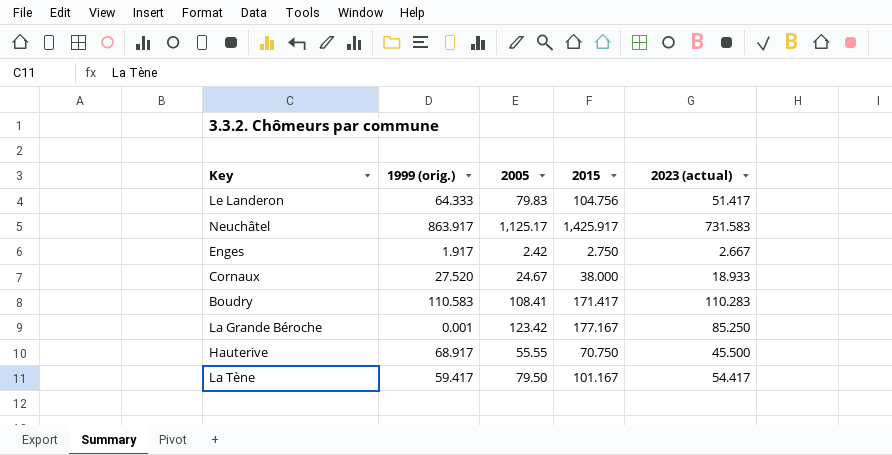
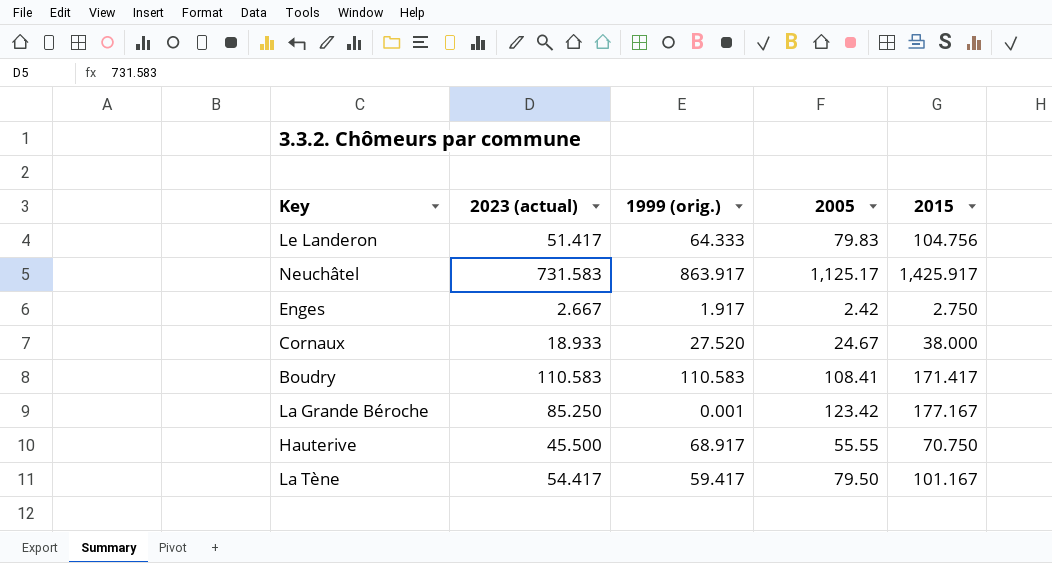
column 2023 (actual) | position: 5 -> 2
Boudry | 2023 (actual): 110.283 -> 110.583

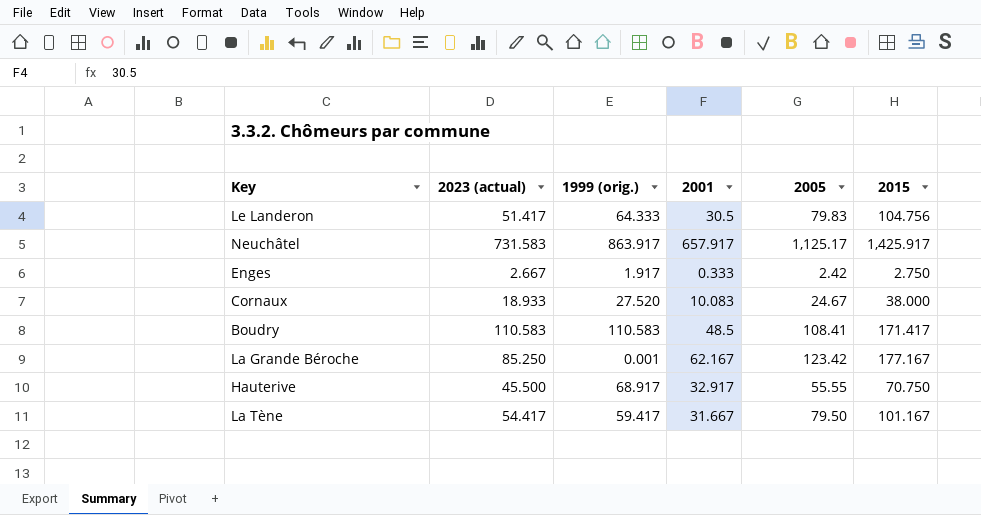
column 2001 | position: none -> 4

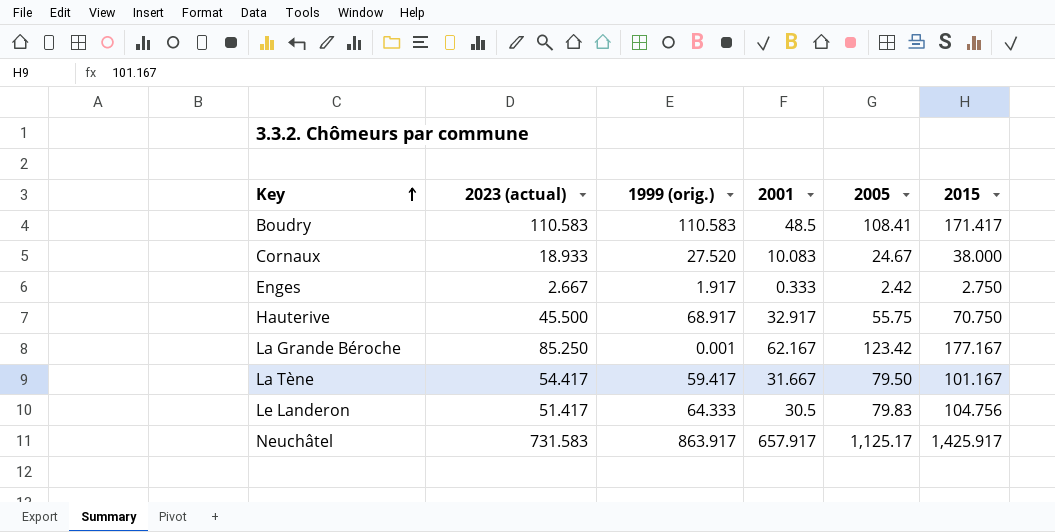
row order: none -> Key ascending
Hauterive | 2005: 55.55 -> 55.75

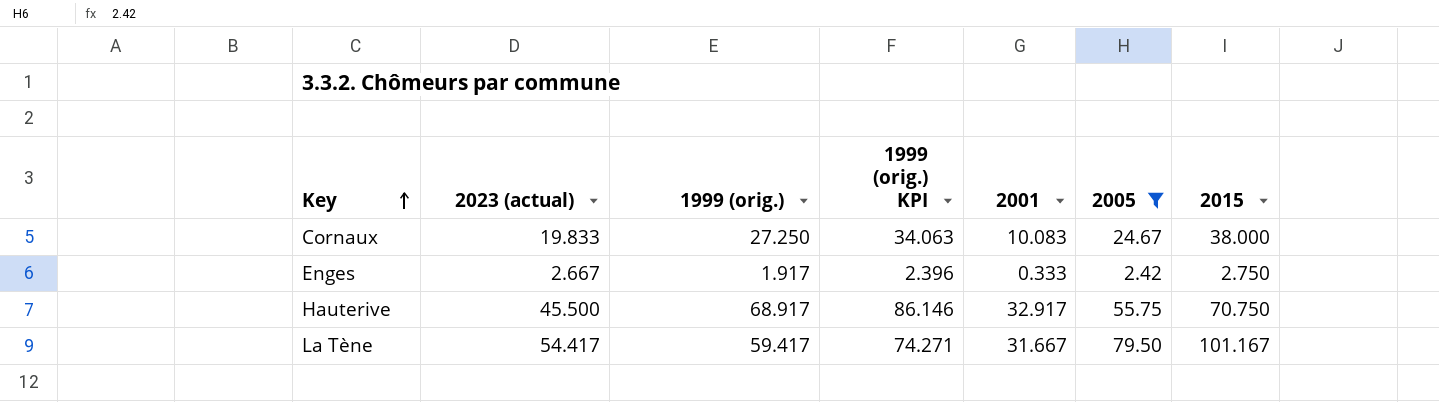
filter: none -> 2005 <= 79.50
column 1999 (orig.) KPI | formula: none -> [1999 (orig.)] * 1.25
Cornaux | 2023 (actual): 18.933 -> 19.833
Cornaux | 1999 (orig.): 27.520 -> 27.250

